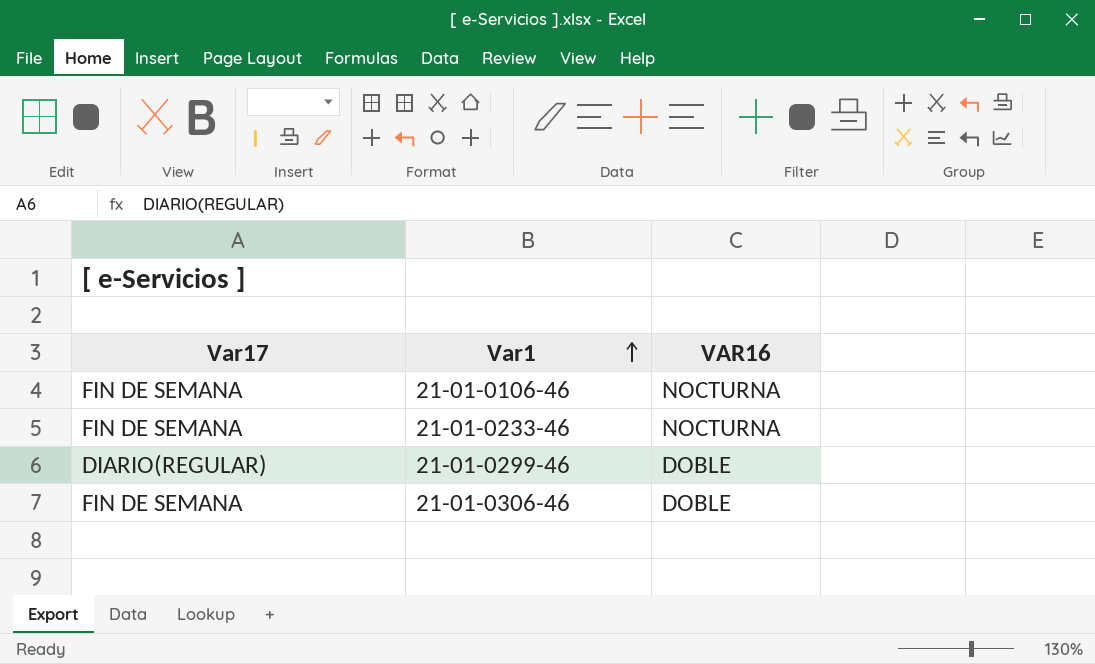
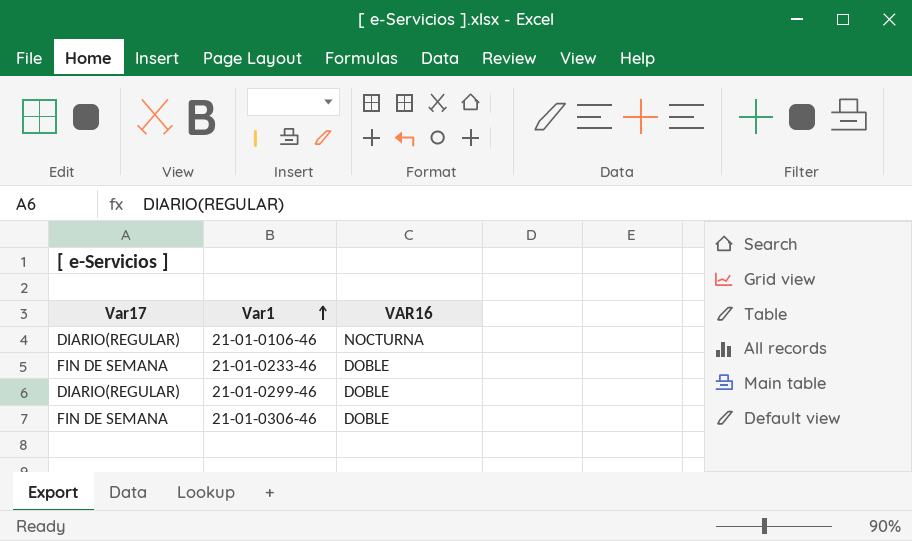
21-01-0106-46 | Var17: FIN DE SEMANA -> DIARIO(REGULAR)
21-01-0233-46 | VAR16: NOCTURNA -> DOBLE

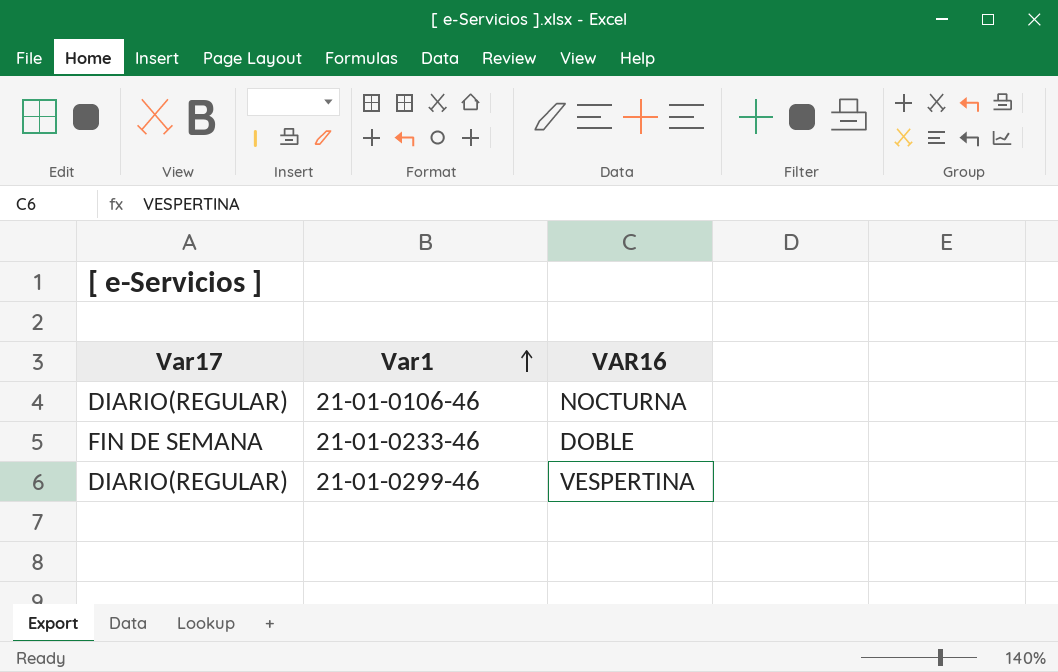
row 21-01-0306-46: FIN DE SEMANA | DOBLE -> none
21-01-0299-46 | VAR16: DOBLE -> VESPERTINA

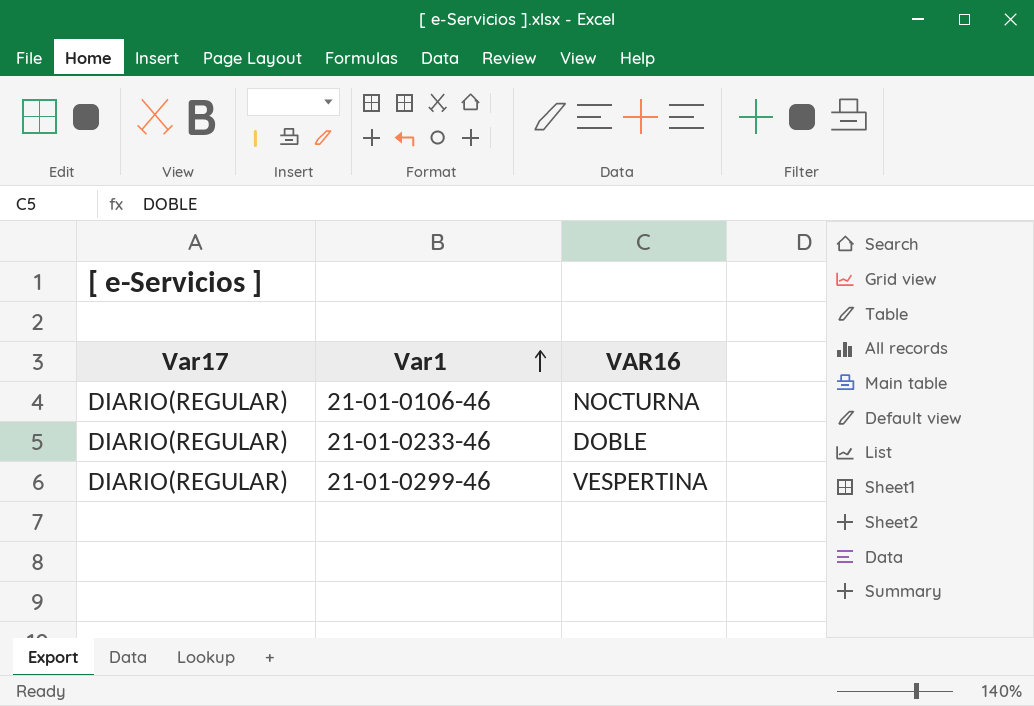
21-01-0233-46 | Var17: FIN DE SEMANA -> DIARIO(REGULAR)

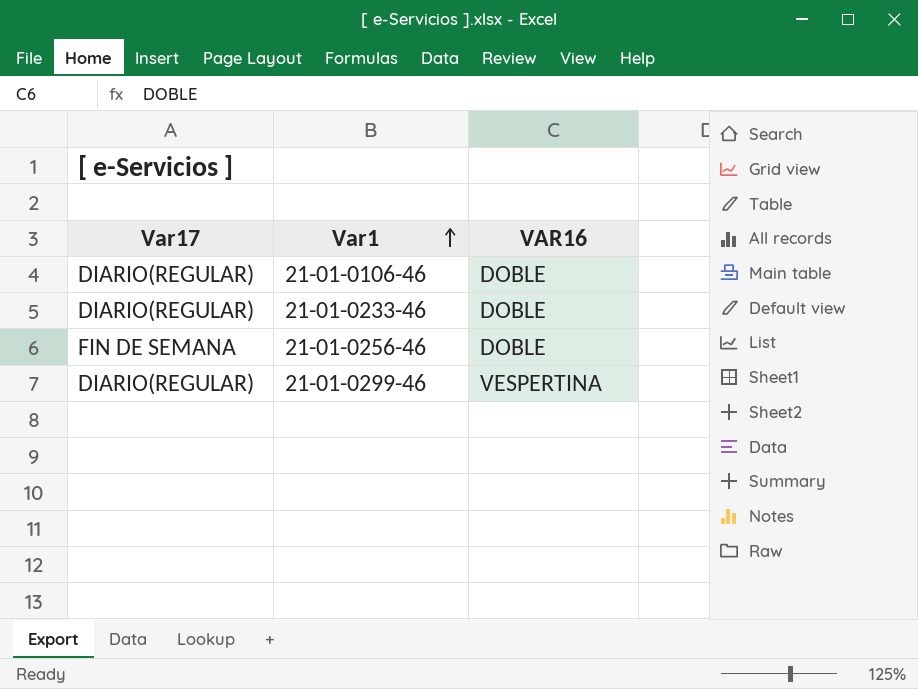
21-01-0106-46 | VAR16: NOCTURNA -> DOBLE
row 21-01-0256-46: none -> FIN DE SEMANA | DOBLE

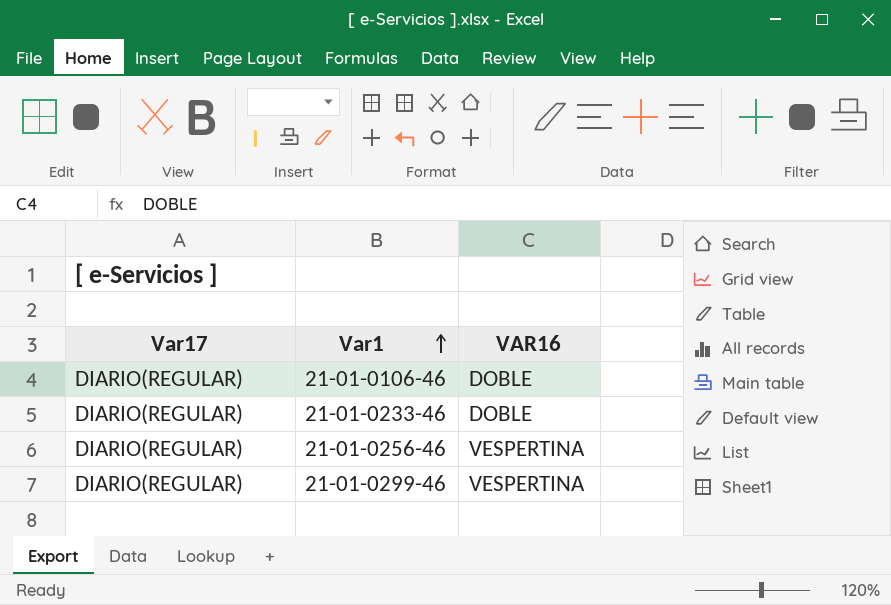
21-01-0256-46 | Var17: FIN DE SEMANA -> DIARIO(REGULAR)
21-01-0256-46 | VAR16: DOBLE -> VESPERTINA

